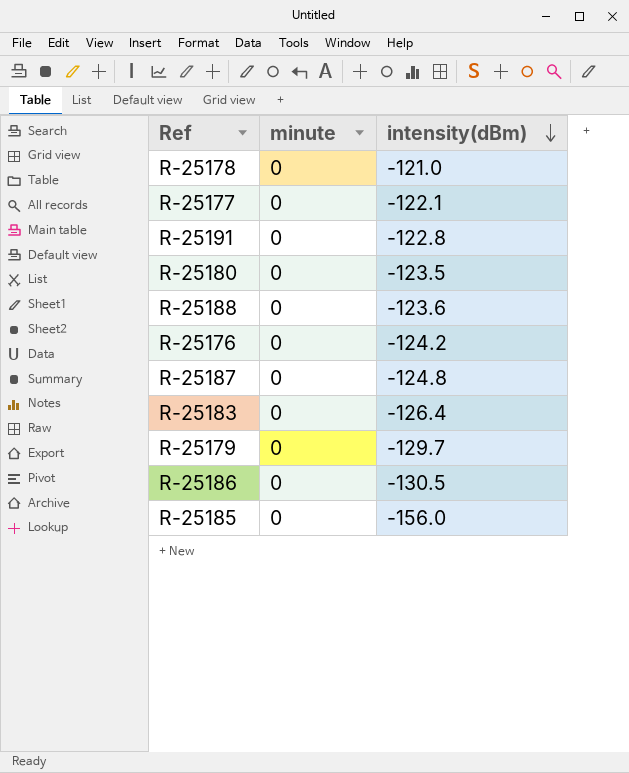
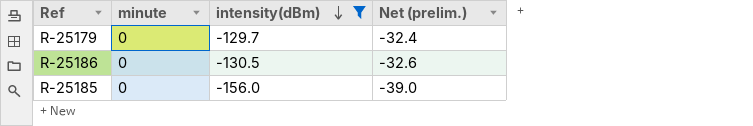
filter: none -> intensity(dBm) <= -129.7
column Net (prelim.) | formula: none -> [intensity(dBm)] * 0.25

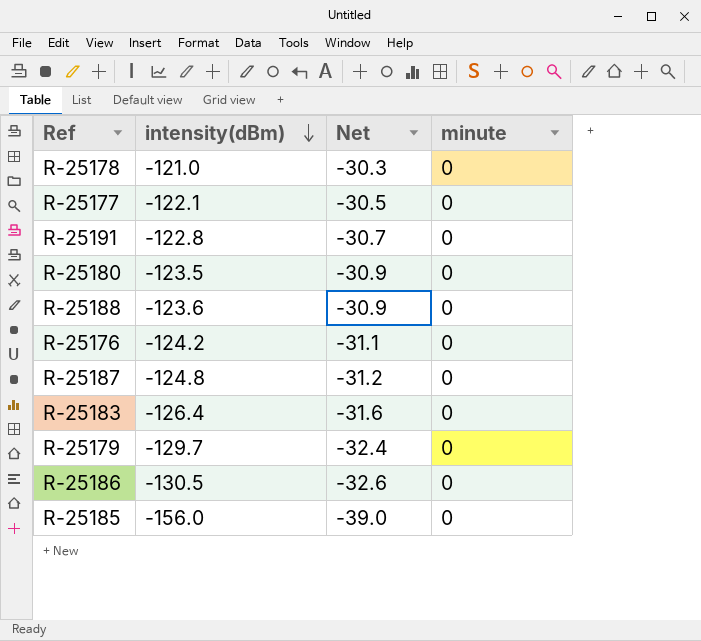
filter: intensity(dBm) <= -129.7 -> none
column name: Net (prelim.) -> Net
column minute | position: 2 -> 4

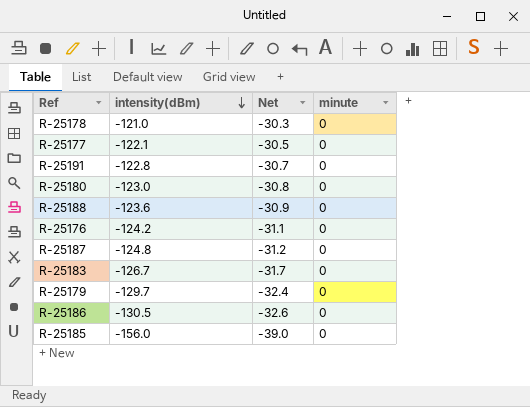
R-25180 | intensity(dBm): -123.5 -> -123.0
R-25180 | Net: -30.9 -> -30.8
R-25183 | intensity(dBm): -126.4 -> -126.7
R-25183 | Net: -31.6 -> -31.7

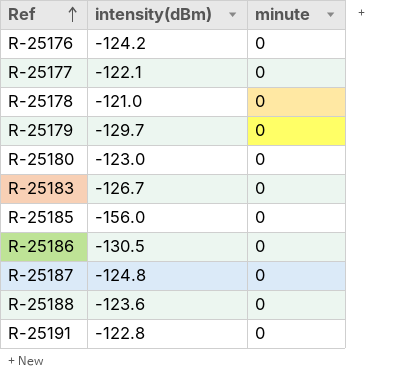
row order: intensity(dBm) descending -> Ref ascending
column Net | formula: [intensity(dBm)] * 0.25 -> none

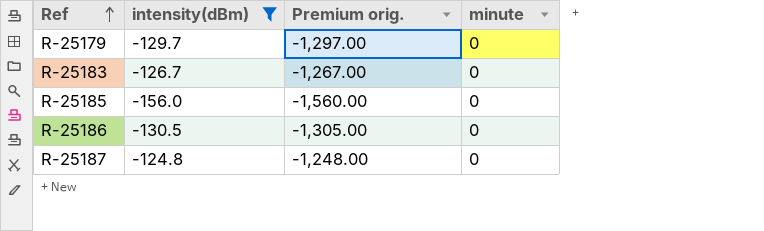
filter: none -> intensity(dBm) <= -124.8
column Premium orig. | formula: none -> [intensity(dBm)] * 10

